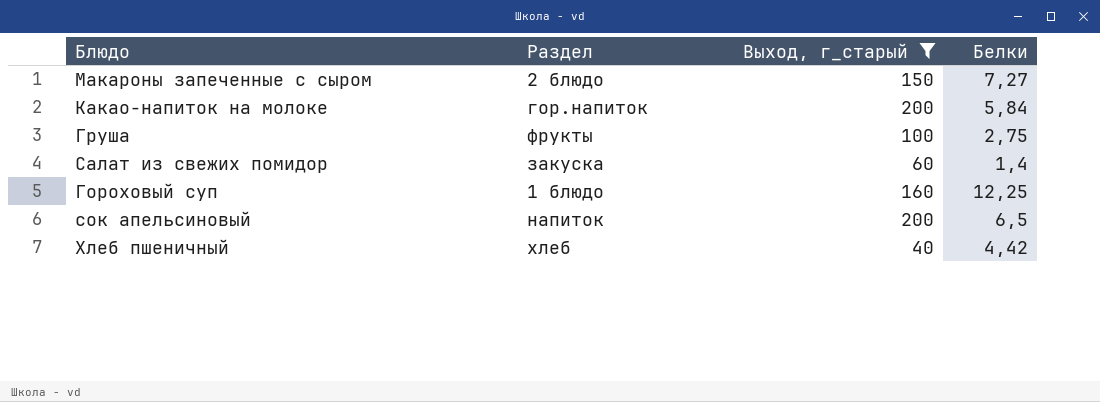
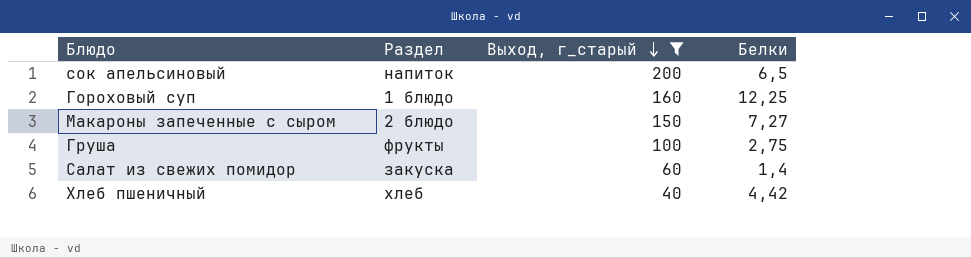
row order: none -> Выход, г_старый descending
row Какао-напиток на молоке: гор.напиток | 200 | 5,84 -> none

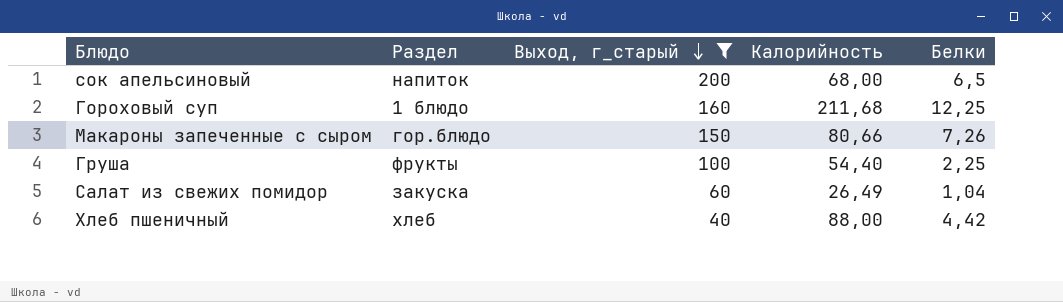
column Калорийность | position: none -> 4
Макароны запеченные с сыром | Раздел: 2 блюдо -> гор.блюдо
Макароны запеченные с сыром | Белки: 7,27 -> 7,26
Груша | Белки: 2,75 -> 2,25
Салат из свежих помидор | Белки: 1,4 -> 1,04

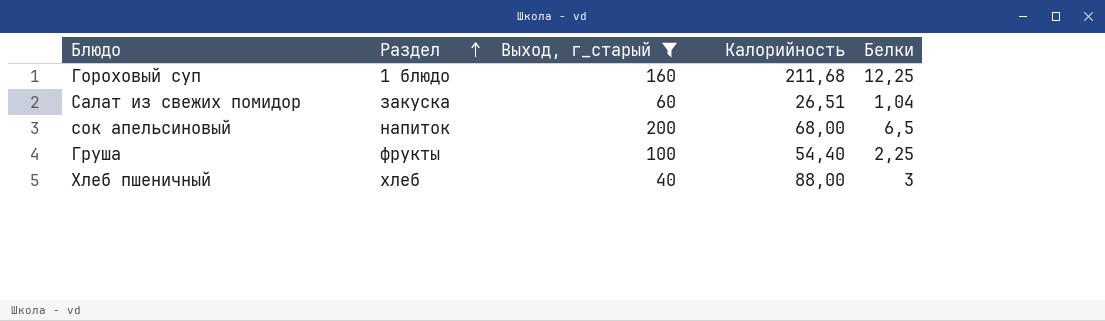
row order: Выход, г_старый descending -> Раздел ascending
row Макароны запеченные с сыром: гор.блюдо | 150 | 80,66 | 7,26 -> none
Салат из свежих помидор | Калорийность: 26,49 -> 26,51
Хлеб пшеничный | Белки: 4,42 -> 3

